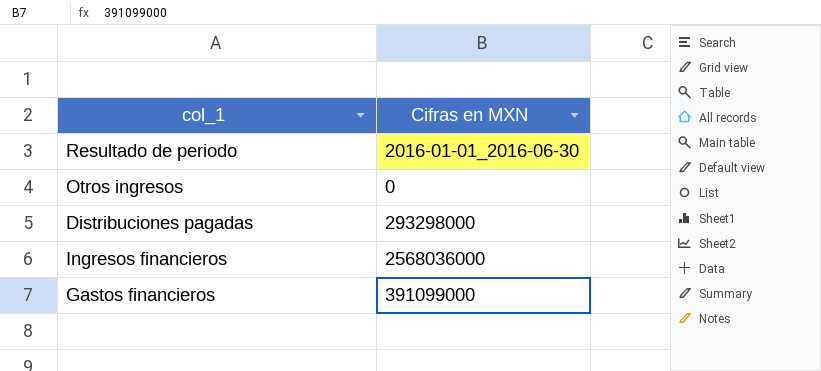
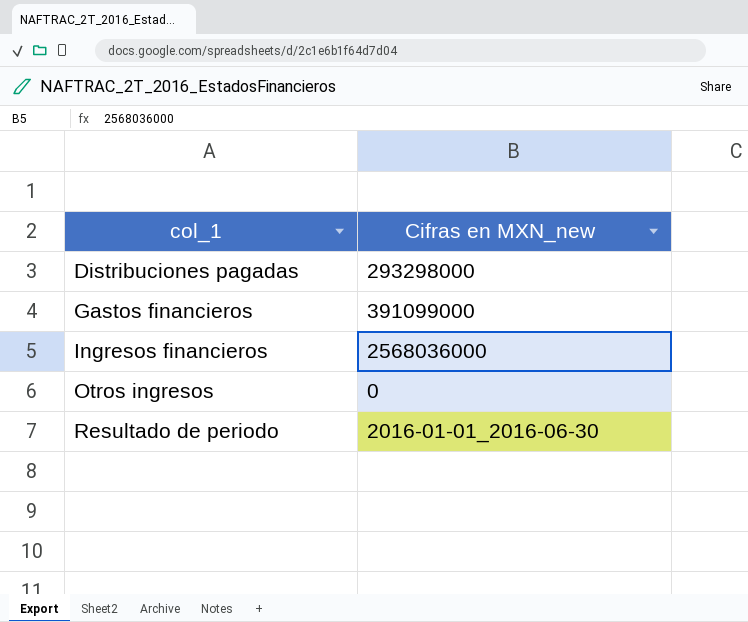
row order: none -> col_1 ascending
column name: Cifras en MXN -> Cifras en MXN_new

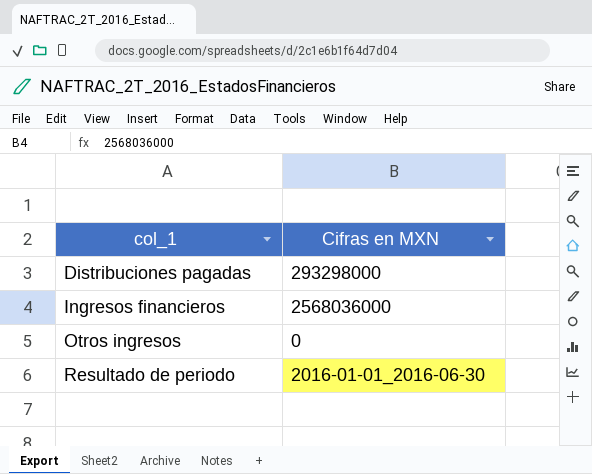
column name: Cifras en MXN_new -> Cifras en MXN
row Gastos financieros: 391099000 -> none

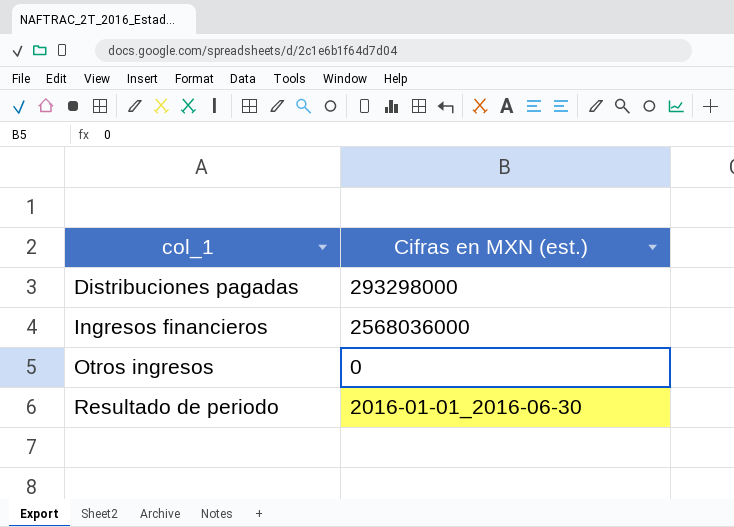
column name: Cifras en MXN -> Cifras en MXN (est.)

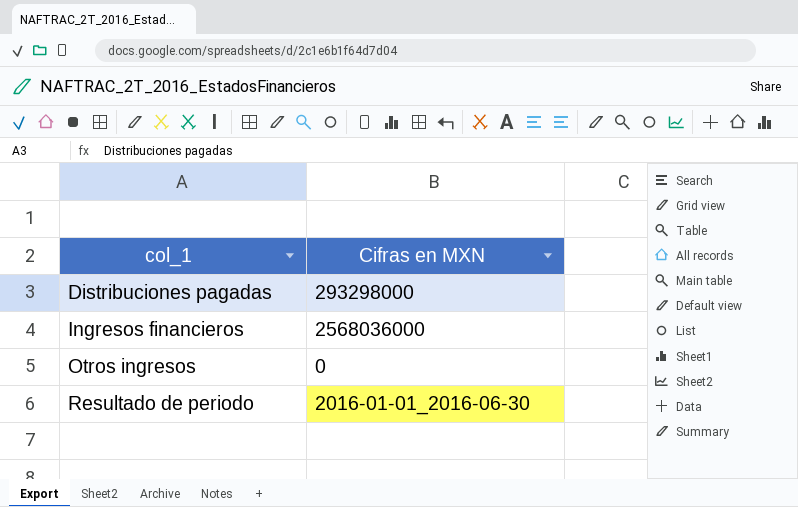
column name: Cifras en MXN (est.) -> Cifras en MXN

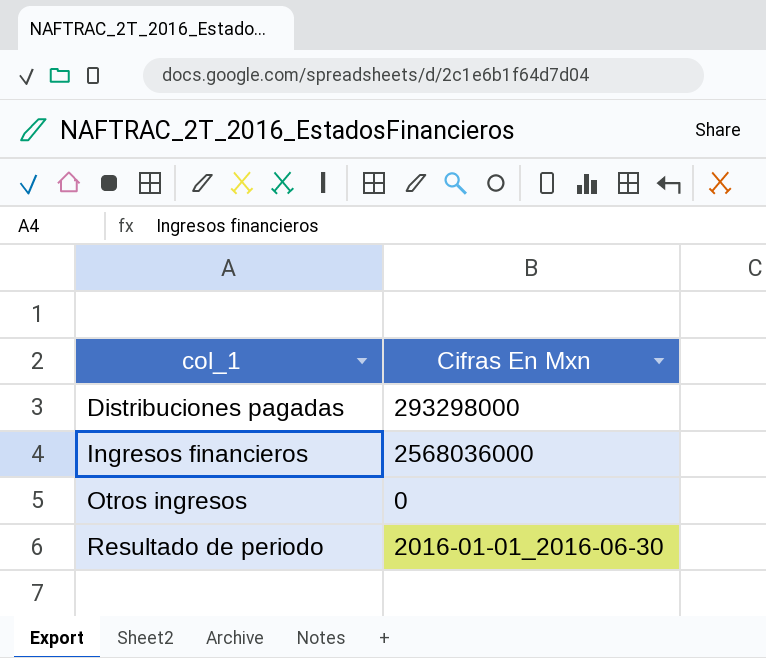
column name: Cifras en MXN -> Cifras En Mxn

